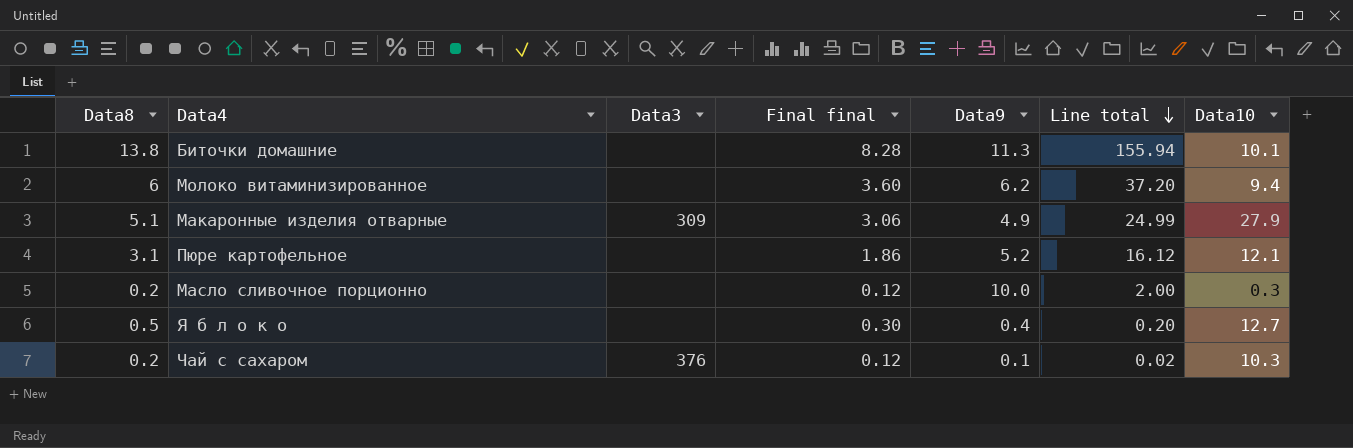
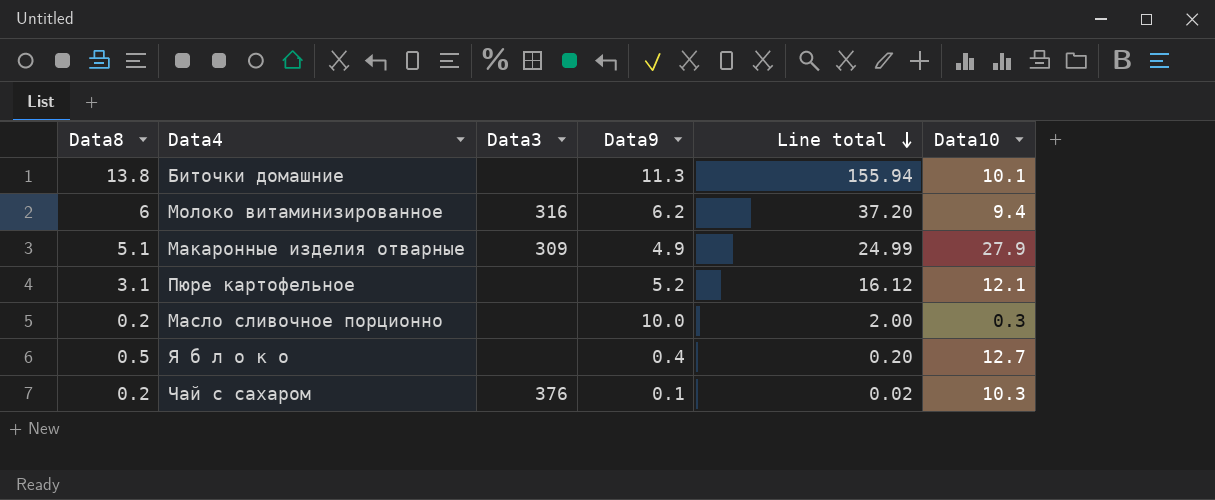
column Final final | formula: [Data8] * 0.6 -> none
Молоко витаминизированное | Data3: none -> 316

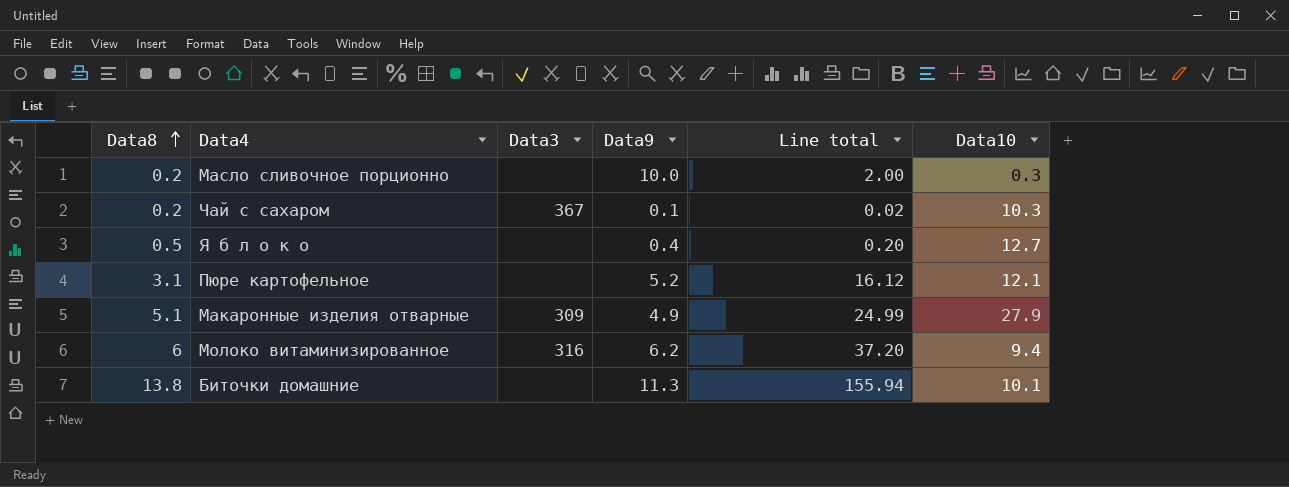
row order: Line total descending -> Data8 ascending
Чай с сахаром | Data3: 376 -> 367

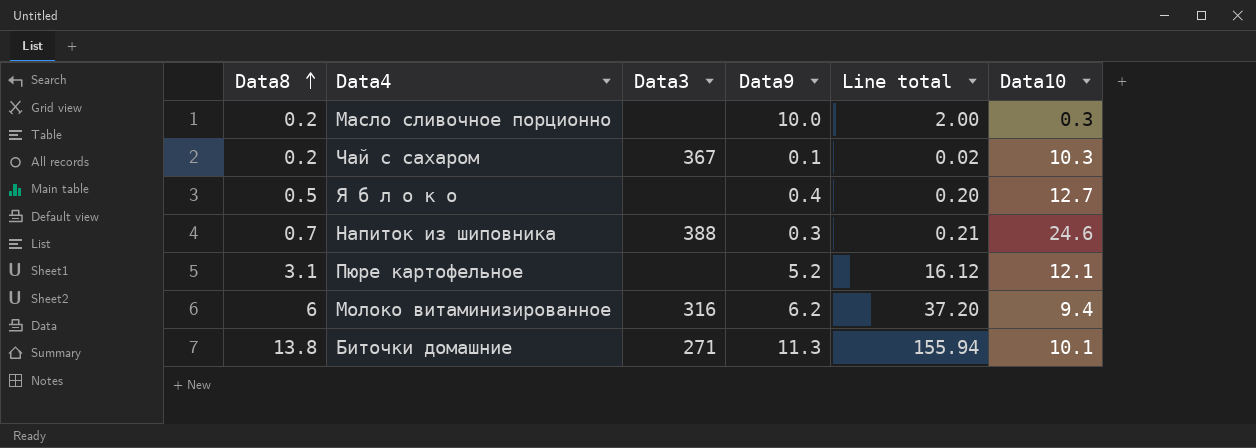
row Макаронные изделия отварные: 5.1 | 309 | 4.9 | 24.99 | 27.9 -> none
row Напиток из шиповника: none -> 0.7 | 388 | 0.3 | 0.21 | 24.6
Биточки домашние | Data3: none -> 271

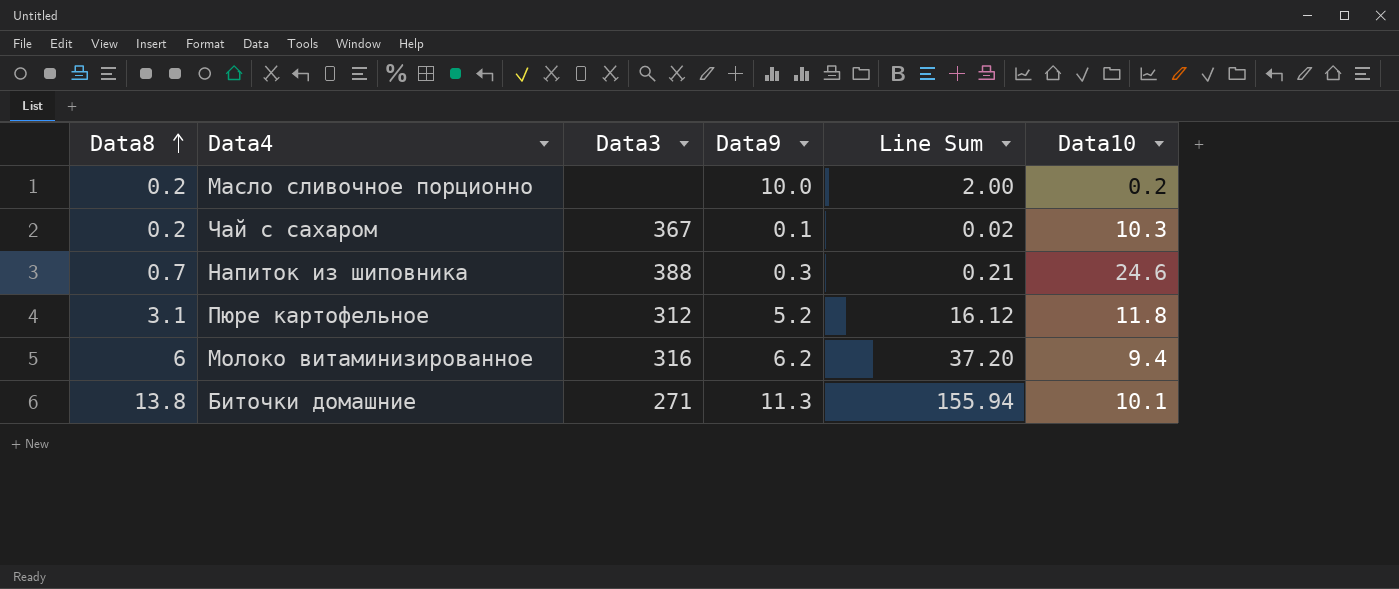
column name: Line total -> Line Sum
row Я б л о к о: 0.5 | none | 0.4 | 0.20 | 12.7 -> none
Масло сливочное порционно | Data10: 0.3 -> 0.2
Пюре картофельное | Data3: none -> 312
Пюре картофельное | Data10: 12.1 -> 11.8

